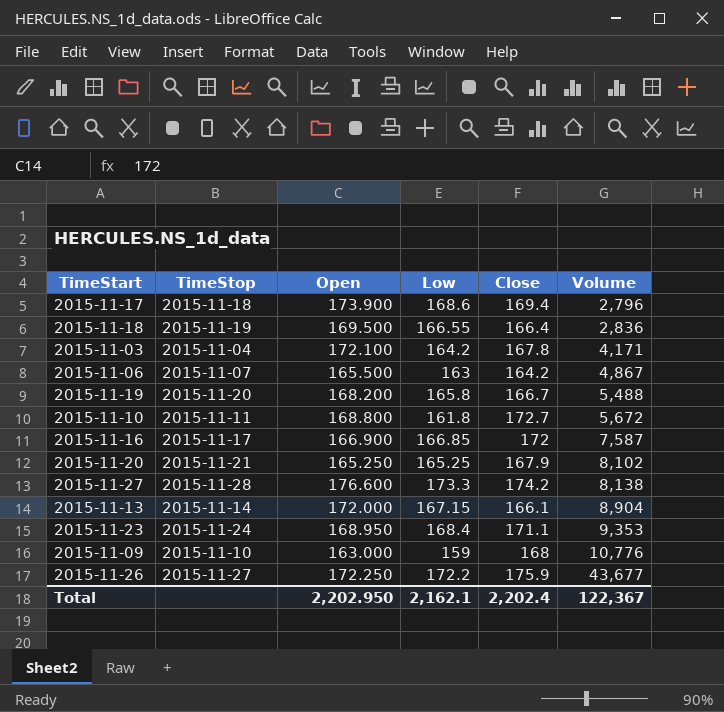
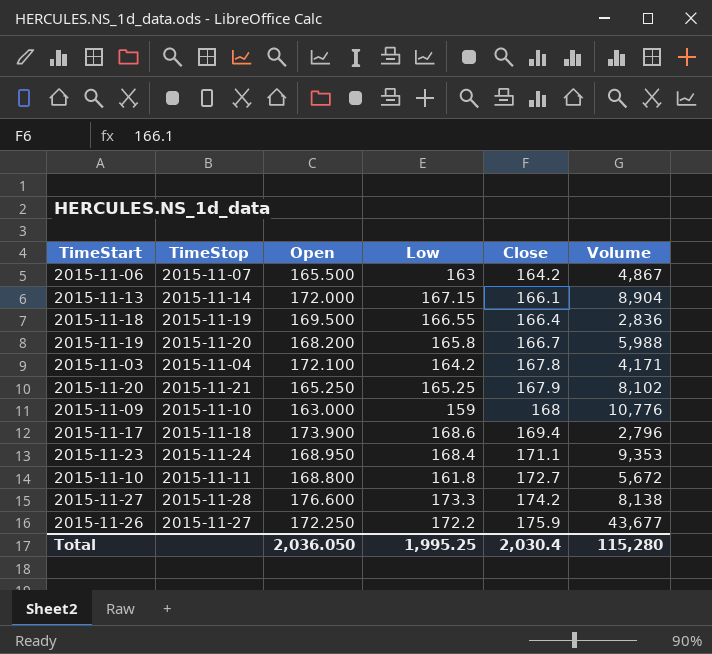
row order: Volume ascending -> Close ascending
row 2015-11-16: 2015-11-17 | 166.900 | 166.85 | 172 | 7,587 -> none
2015-11-19 | Volume: 5,488 -> 5,988
Total | Open: 2,202.950 -> 2,036.050
Total | Low: 2,162.1 -> 1,995.25
Total | Close: 2,202.4 -> 2,030.4
Total | Volume: 122,367 -> 115,280

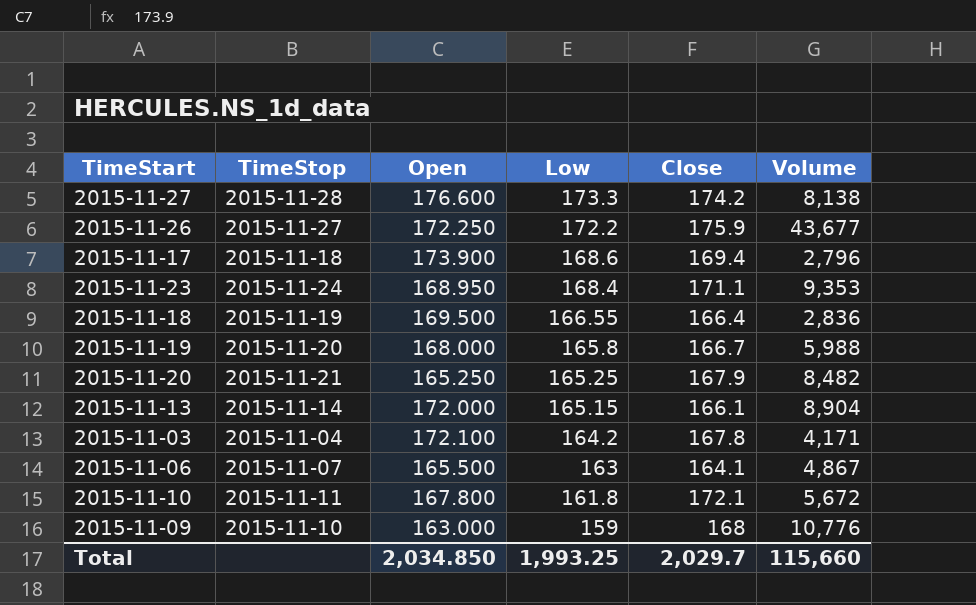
row order: Close ascending -> Low descending
2015-11-19 | Open: 168.200 -> 168.000
2015-11-20 | Volume: 8,102 -> 8,482
2015-11-13 | Low: 167.15 -> 165.15
2015-11-06 | Close: 164.2 -> 164.1
2015-11-10 | Open: 168.800 -> 167.800
2015-11-10 | Close: 172.7 -> 172.1
Total | Open: 2,036.050 -> 2,034.850
Total | Low: 1,995.25 -> 1,993.25
Total | Close: 2,030.4 -> 2,029.7
Total | Volume: 115,280 -> 115,660

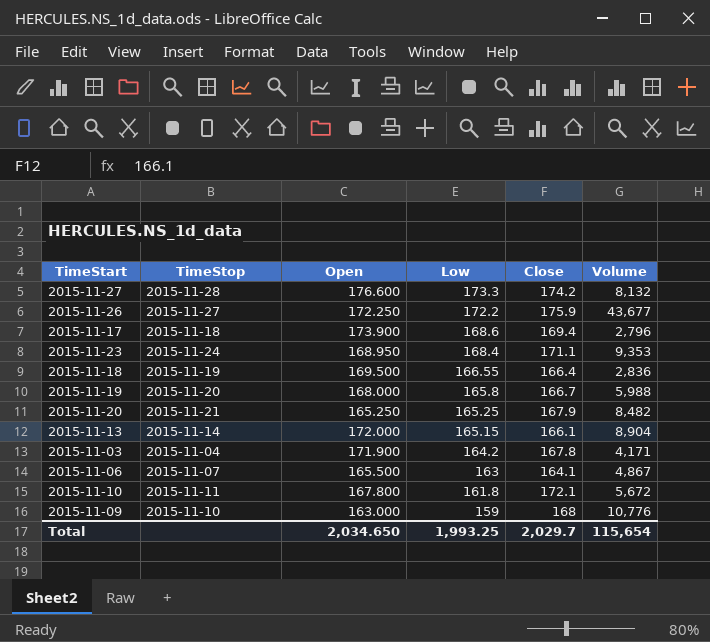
2015-11-27 | Volume: 8,138 -> 8,132
2015-11-03 | Open: 172.100 -> 171.900
Total | Open: 2,034.850 -> 2,034.650
Total | Volume: 115,660 -> 115,654

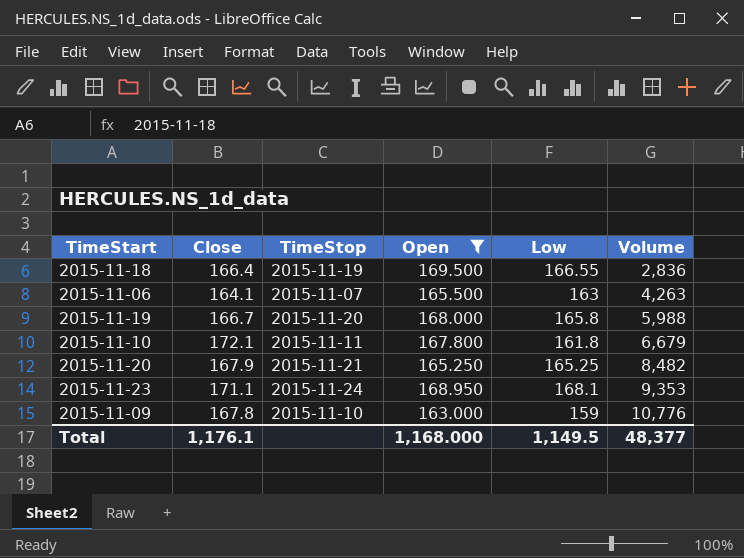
filter: none -> Open <= 169.500
row order: Low descending -> Volume ascending
column Close | position: 5 -> 2
2015-11-06 | Volume: 4,867 -> 4,263
2015-11-10 | Volume: 5,672 -> 6,679
2015-11-23 | Low: 168.4 -> 168.1
2015-11-09 | Close: 168 -> 167.8
Total | Close: 2,029.7 -> 1,176.1
Total | Open: 2,034.650 -> 1,168.000
Total | Low: 1,993.25 -> 1,149.5
Total | Volume: 115,654 -> 48,377

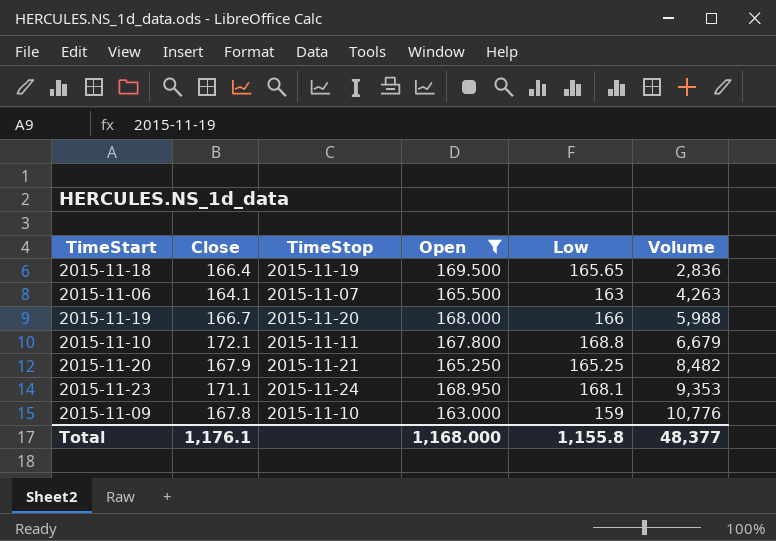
2015-11-18 | Low: 166.55 -> 165.65
2015-11-19 | Low: 165.8 -> 166
2015-11-10 | Low: 161.8 -> 168.8
Total | Low: 1,149.5 -> 1,155.8

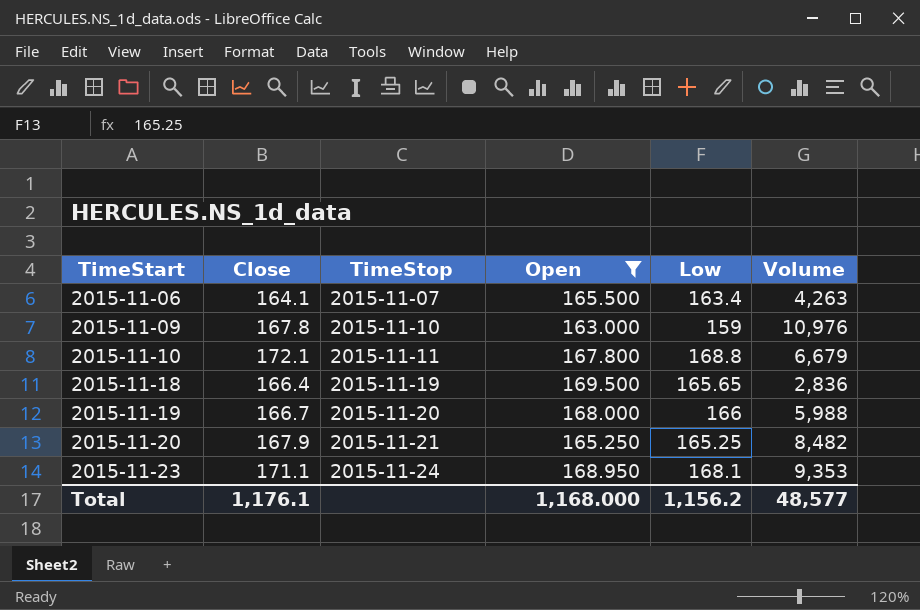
row order: Volume ascending -> TimeStart ascending
2015-11-06 | Low: 163 -> 163.4
2015-11-09 | Volume: 10,776 -> 10,976
Total | Low: 1,155.8 -> 1,156.2
Total | Volume: 48,377 -> 48,577

